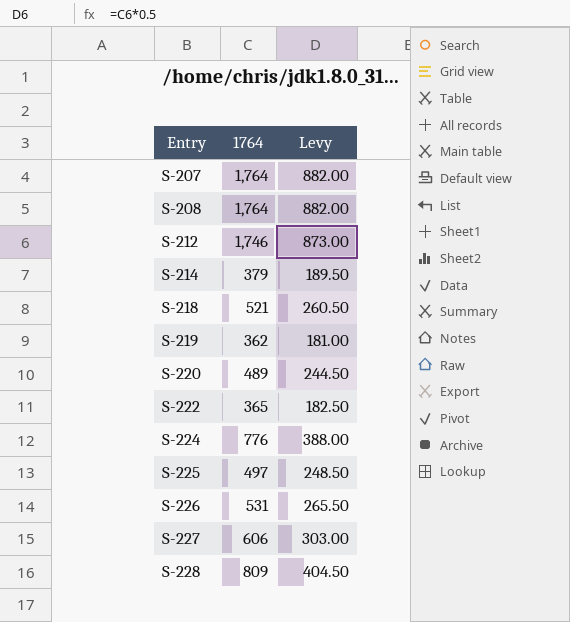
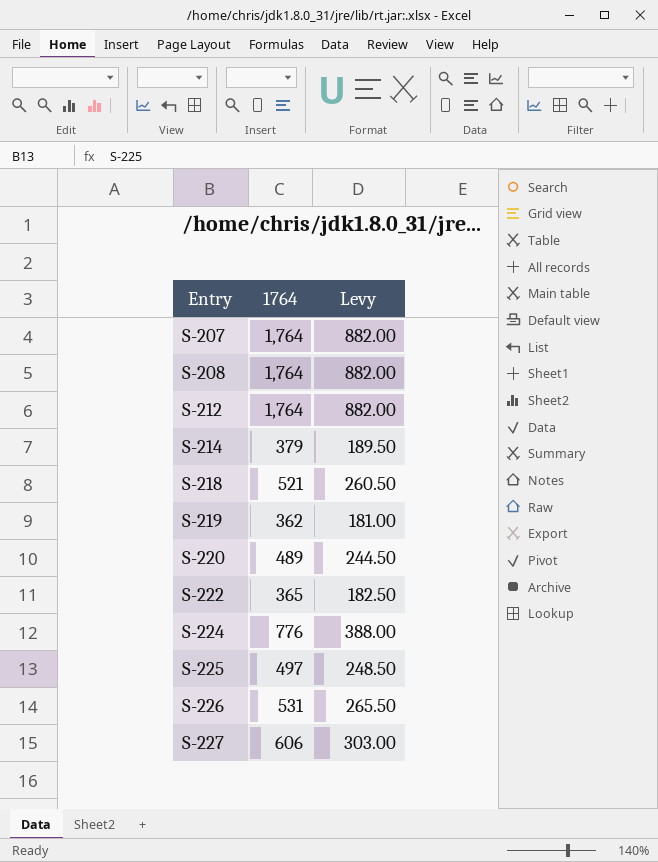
row S-228: 809 | 404.50 -> none
S-212 | 1764: 1,746 -> 1,764
S-212 | Levy: 873.00 -> 882.00

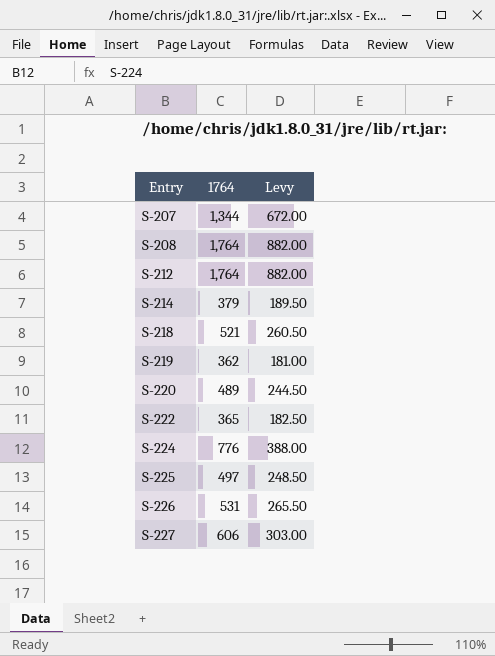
S-207 | 1764: 1,764 -> 1,344
S-207 | Levy: 882.00 -> 672.00

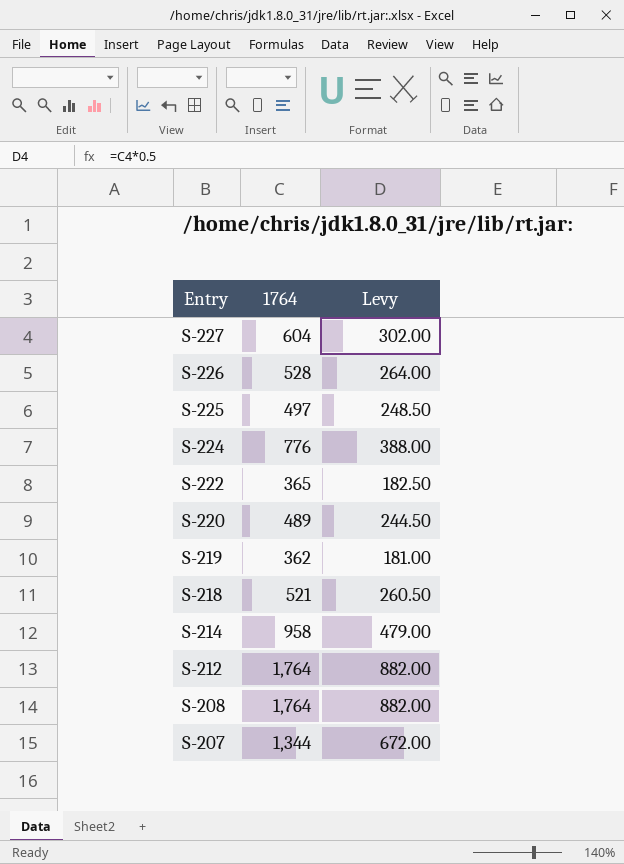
row order: Entry ascending -> Entry descending
S-227 | 1764: 606 -> 604
S-227 | Levy: 303.00 -> 302.00
S-226 | 1764: 531 -> 528
S-226 | Levy: 265.50 -> 264.00
S-214 | 1764: 379 -> 958
S-214 | Levy: 189.50 -> 479.00

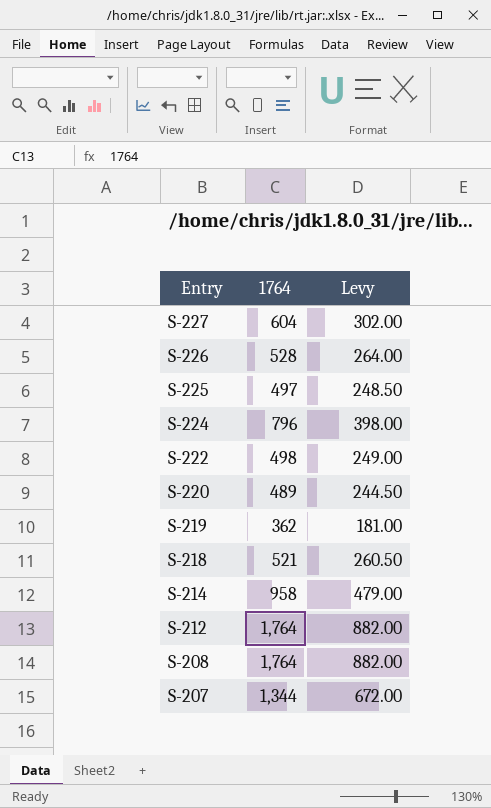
S-224 | 1764: 776 -> 796
S-224 | Levy: 388.00 -> 398.00
S-222 | 1764: 365 -> 498
S-222 | Levy: 182.50 -> 249.00

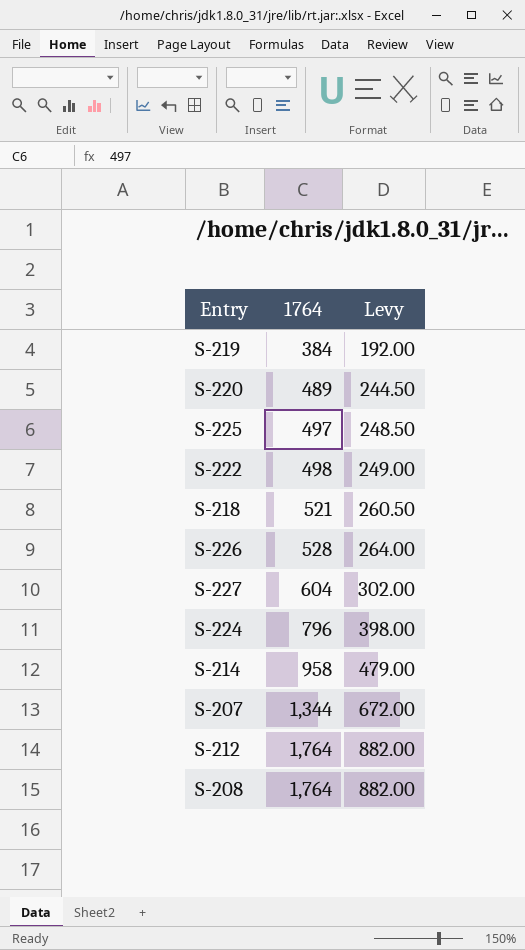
row order: Entry descending -> 1764 ascending
S-219 | 1764: 362 -> 384
S-219 | Levy: 181.00 -> 192.00

